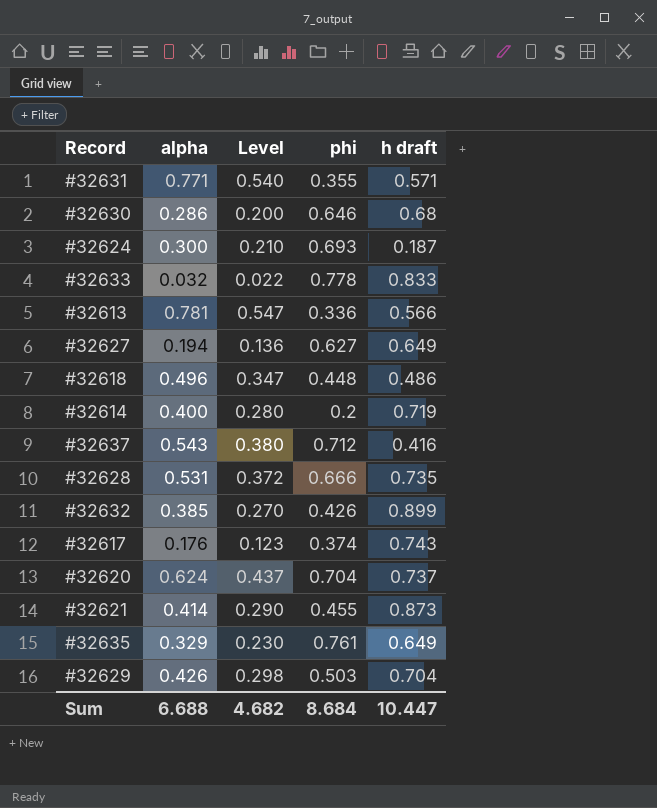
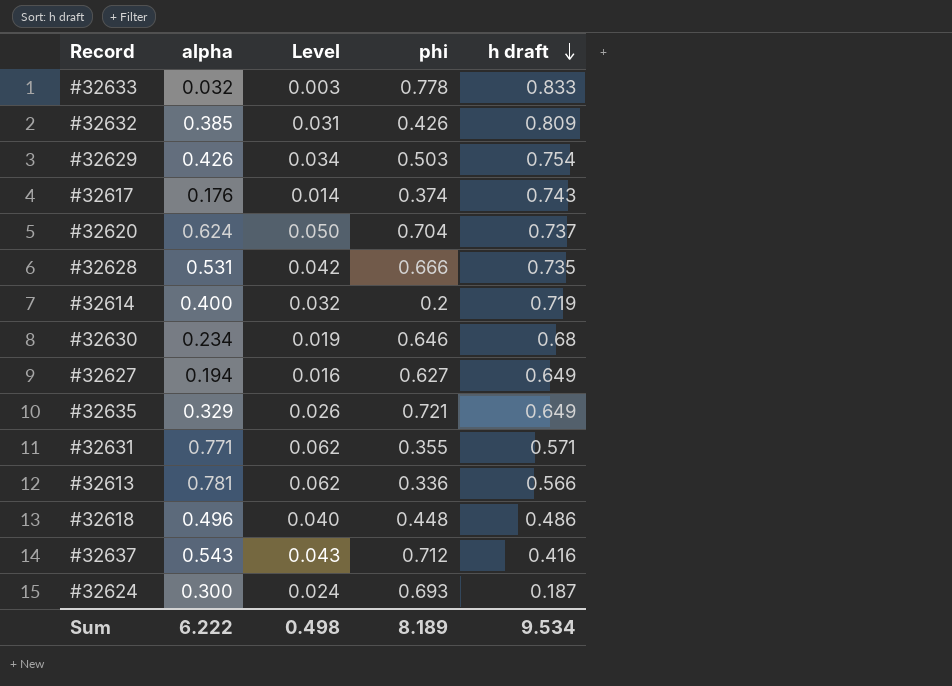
row order: none -> h draft descending
column Level | formula: [alpha] * 0.7 -> [alpha] * 0.08
row #32621: 0.414 | 0.290 | 0.455 | 0.873 -> none
#32632 | h draft: 0.899 -> 0.809
#32629 | h draft: 0.704 -> 0.754
#32630 | alpha: 0.286 -> 0.234
#32635 | phi: 0.761 -> 0.721
Sum | alpha: 6.688 -> 6.222
Sum | Level: 4.682 -> 0.498
Sum | phi: 8.684 -> 8.189
Sum | h draft: 10.447 -> 9.534

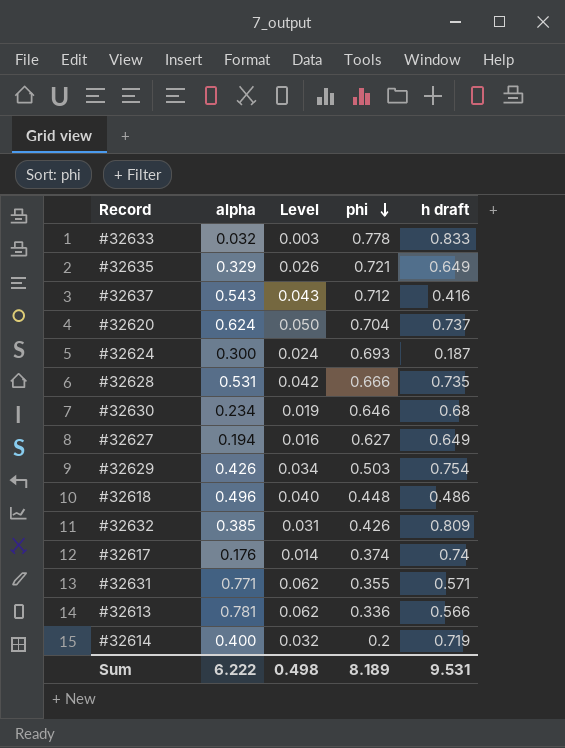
row order: h draft descending -> phi descending
#32617 | h draft: 0.743 -> 0.74
Sum | h draft: 9.534 -> 9.531

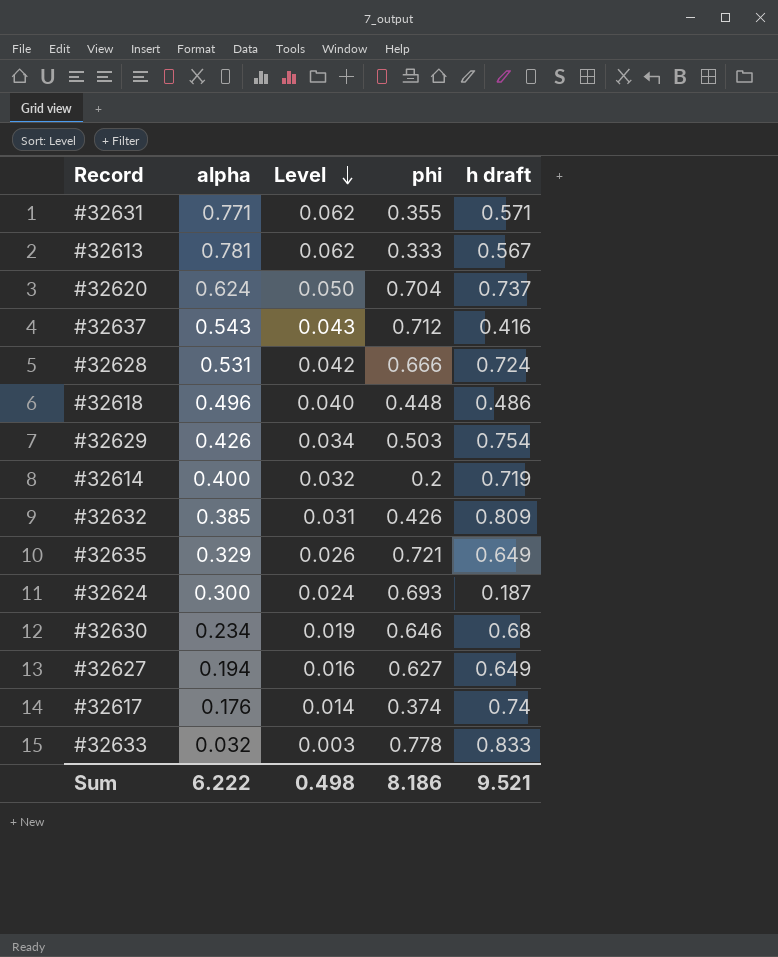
row order: phi descending -> Level descending
#32613 | phi: 0.336 -> 0.333
#32613 | h draft: 0.566 -> 0.567
#32628 | h draft: 0.735 -> 0.724
Sum | phi: 8.189 -> 8.186
Sum | h draft: 9.531 -> 9.521

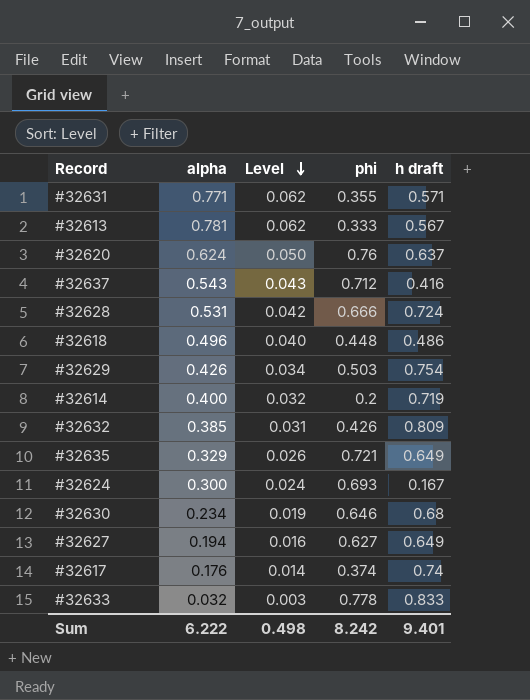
#32620 | phi: 0.704 -> 0.76
#32620 | h draft: 0.737 -> 0.637
#32624 | h draft: 0.187 -> 0.167
Sum | phi: 8.186 -> 8.242
Sum | h draft: 9.521 -> 9.401

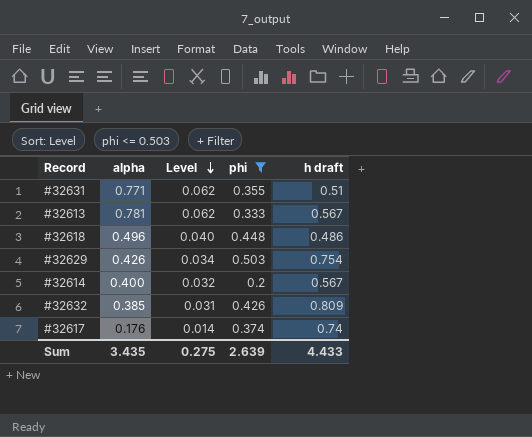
filter: none -> phi <= 0.503
#32631 | h draft: 0.571 -> 0.51
#32614 | h draft: 0.719 -> 0.567
Sum | alpha: 6.222 -> 3.435
Sum | Level: 0.498 -> 0.275
Sum | phi: 8.242 -> 2.639
Sum | h draft: 9.401 -> 4.433

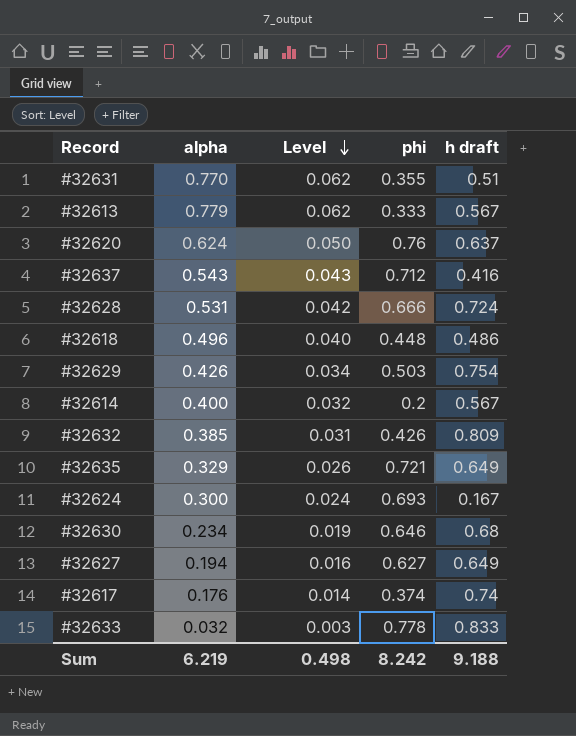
filter: phi <= 0.503 -> none
#32631 | alpha: 0.771 -> 0.770
#32613 | alpha: 0.781 -> 0.779
Sum | alpha: 3.435 -> 6.219
Sum | Level: 0.275 -> 0.498
Sum | phi: 2.639 -> 8.242
Sum | h draft: 4.433 -> 9.188

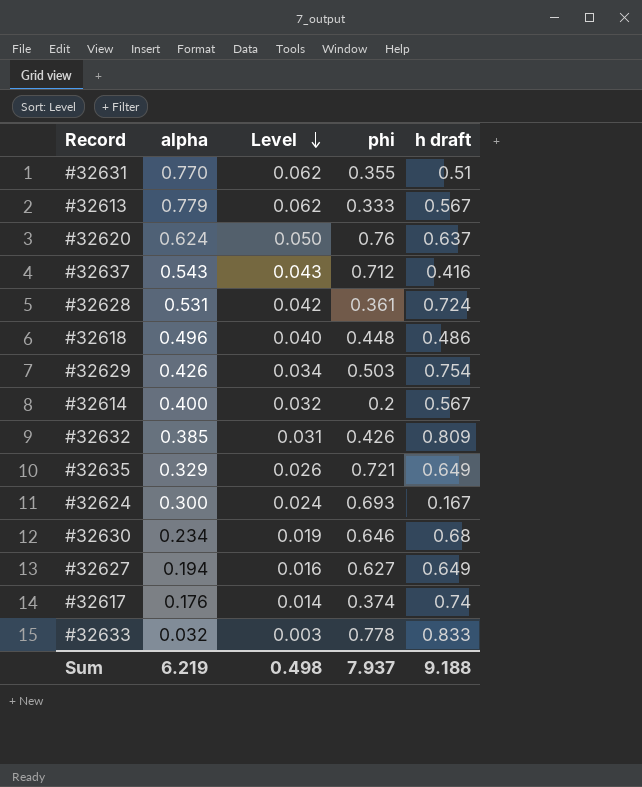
#32628 | phi: 0.666 -> 0.361
Sum | phi: 8.242 -> 7.937

